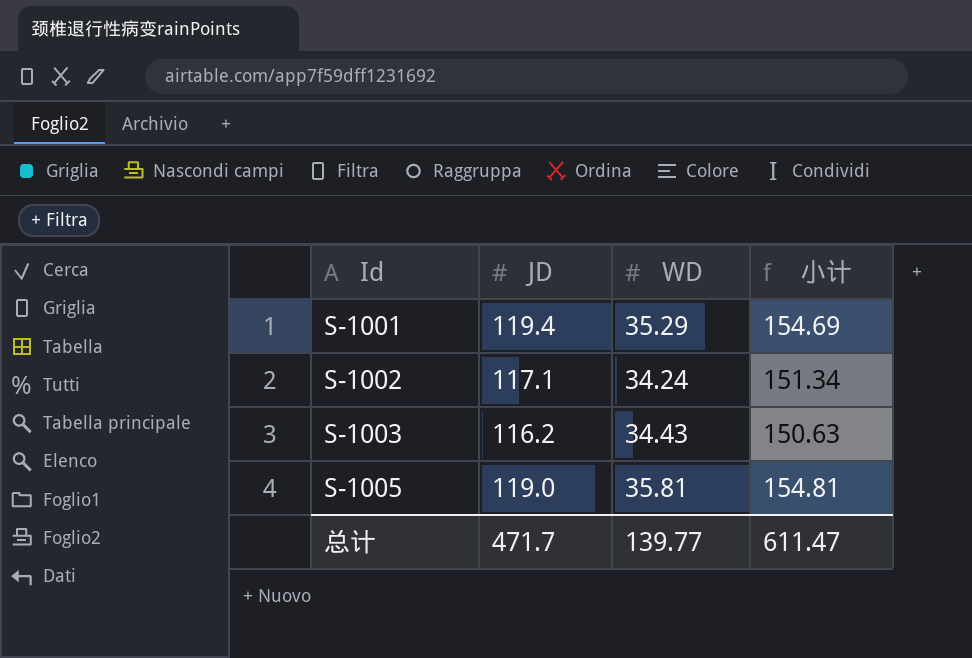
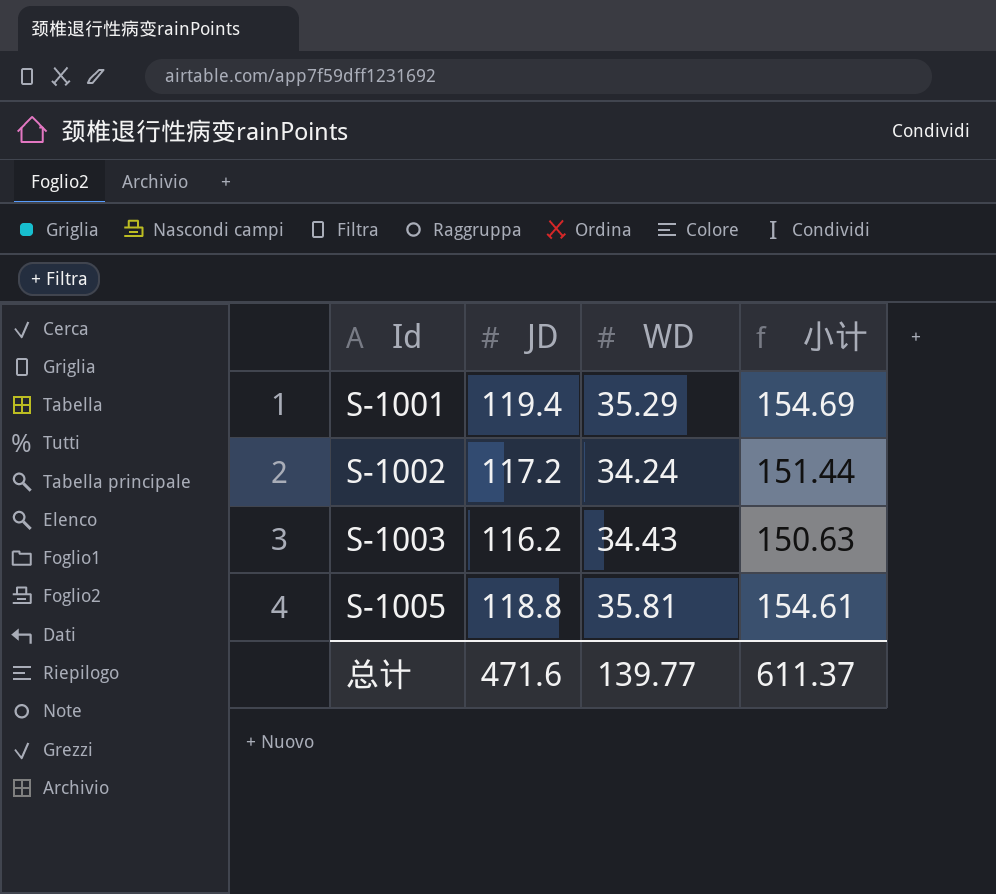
S-1002 | JD: 117.1 -> 117.2
S-1002 | 小计: 151.34 -> 151.44
S-1005 | JD: 119.0 -> 118.8
S-1005 | 小计: 154.81 -> 154.61
总计 | JD: 471.7 -> 471.6
总计 | 小计: 611.47 -> 611.37

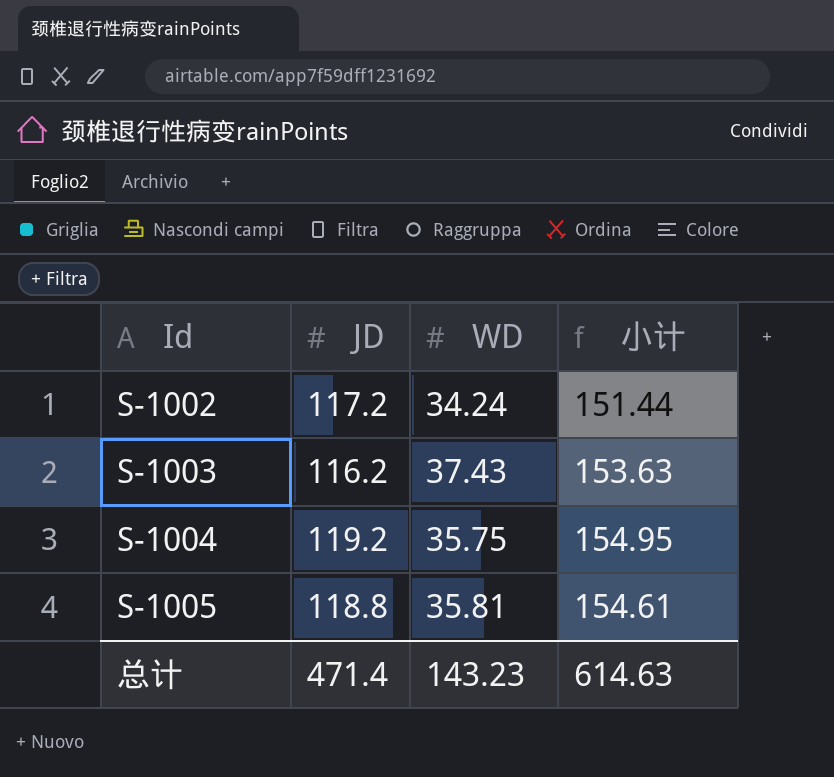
row S-1001: 119.4 | 35.29 | 154.69 -> none
S-1003 | WD: 34.43 -> 37.43
S-1003 | 小计: 150.63 -> 153.63
row S-1004: none -> 119.2 | 35.75 | 154.95
总计 | JD: 471.6 -> 471.4
总计 | WD: 139.77 -> 143.23
总计 | 小计: 611.37 -> 614.63

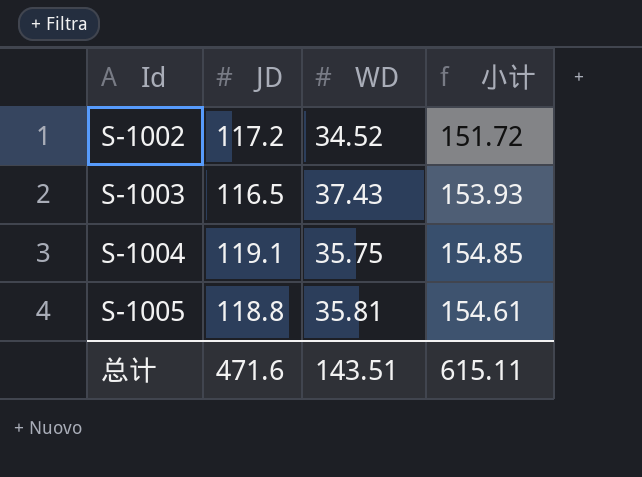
S-1002 | WD: 34.24 -> 34.52
S-1002 | 小计: 151.44 -> 151.72
S-1003 | JD: 116.2 -> 116.5
S-1003 | 小计: 153.63 -> 153.93
S-1004 | JD: 119.2 -> 119.1
S-1004 | 小计: 154.95 -> 154.85
总计 | JD: 471.4 -> 471.6
总计 | WD: 143.23 -> 143.51
总计 | 小计: 614.63 -> 615.11

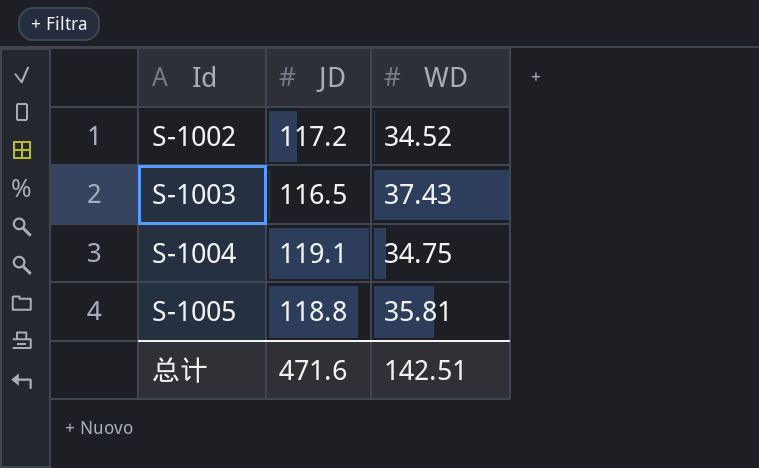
column 小计 | formula: [JD] + [WD] -> none
S-1004 | WD: 35.75 -> 34.75
总计 | WD: 143.51 -> 142.51

